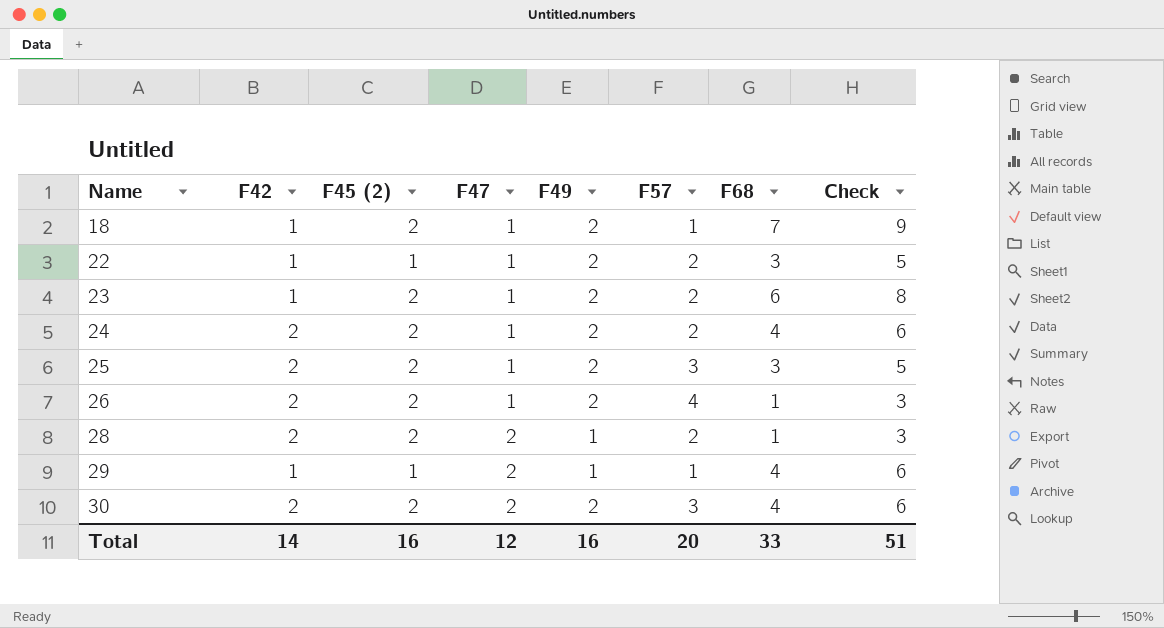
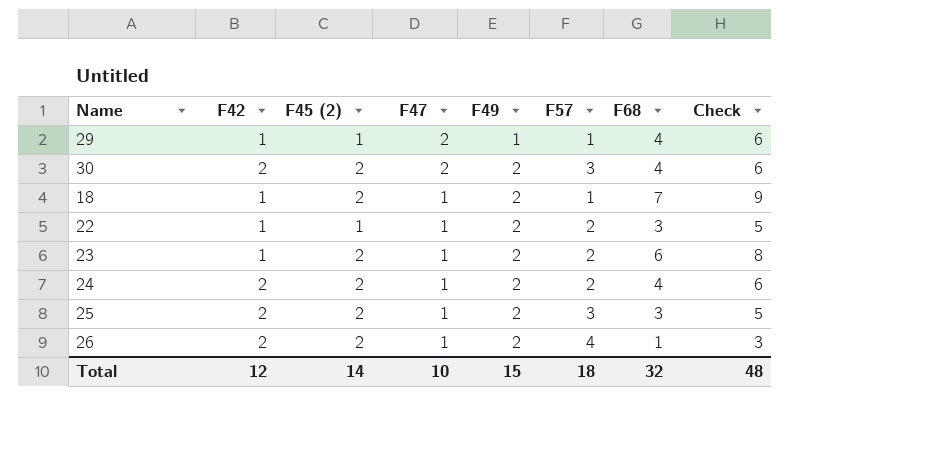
row order: Name ascending -> F47 descending
row 28: 2 | 2 | 2 | 1 | 2 | 1 | 3 -> none
Total | F42: 14 -> 12
Total | F45 (2): 16 -> 14
Total | F47: 12 -> 10
Total | F49: 16 -> 15
Total | F57: 20 -> 18
Total | F68: 33 -> 32
Total | Check: 51 -> 48

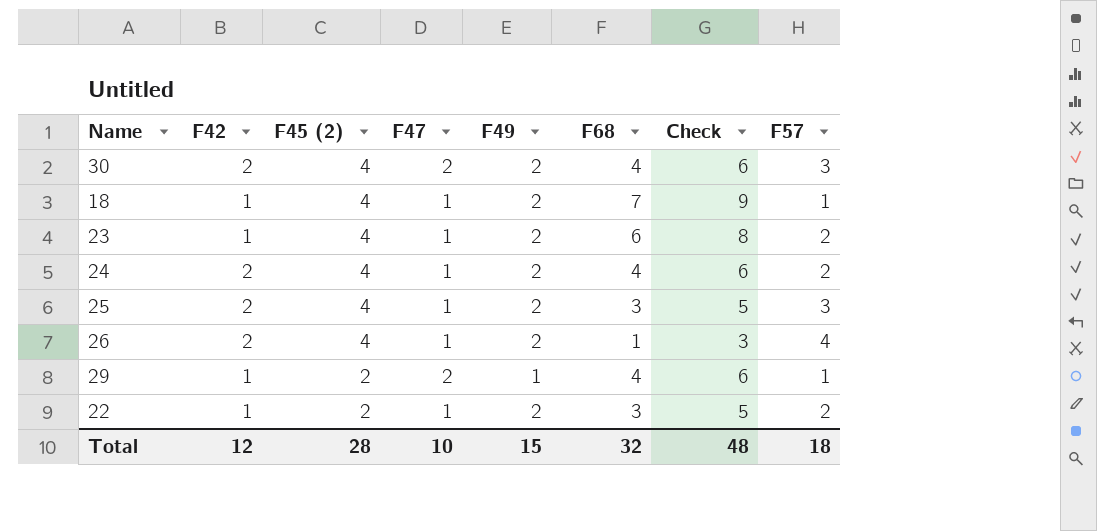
row order: F47 descending -> F45 (2) descending
column F57 | position: 6 -> 8
30 | F45 (2): 2 -> 4
18 | F45 (2): 2 -> 4
23 | F45 (2): 2 -> 4
24 | F45 (2): 2 -> 4
25 | F45 (2): 2 -> 4
26 | F45 (2): 2 -> 4
29 | F45 (2): 1 -> 2
22 | F45 (2): 1 -> 2
Total | F45 (2): 14 -> 28

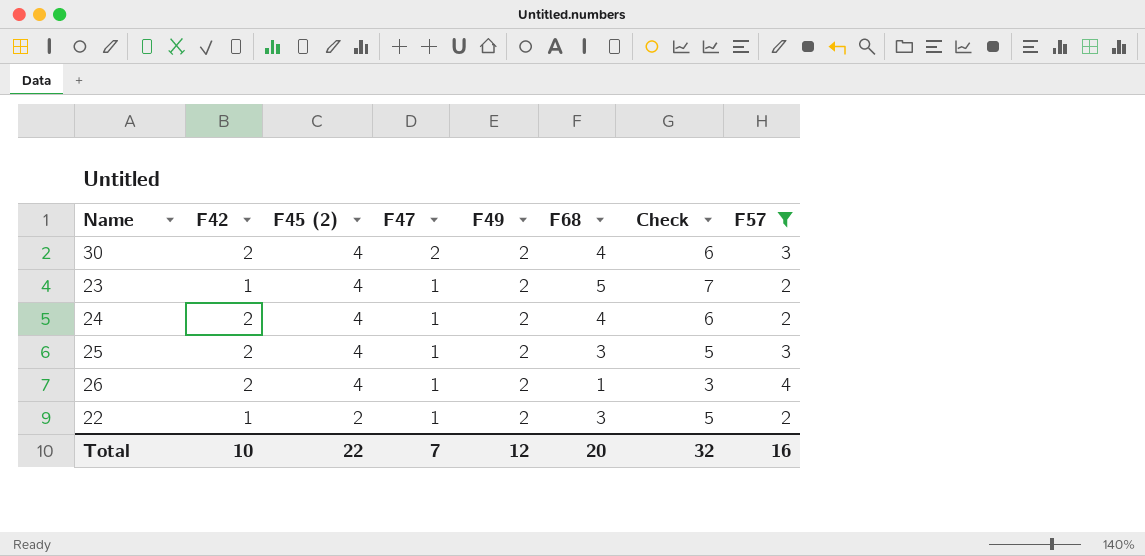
filter: none -> F57 != 1
23 | F68: 6 -> 5
23 | Check: 8 -> 7
Total | F42: 12 -> 10
Total | F45 (2): 28 -> 22
Total | F47: 10 -> 7
Total | F49: 15 -> 12
Total | F68: 32 -> 20
Total | Check: 48 -> 32
Total | F57: 18 -> 16

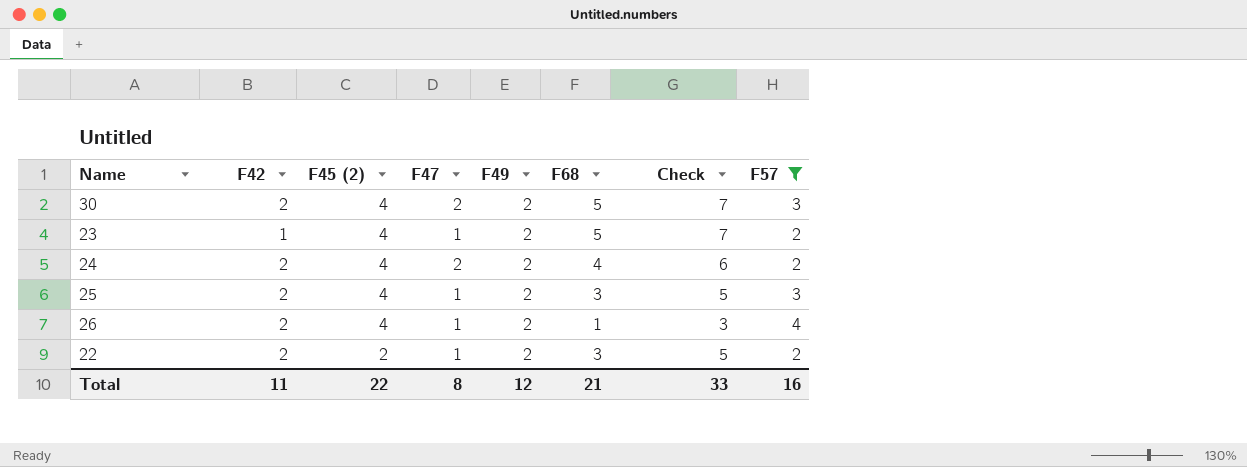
30 | F68: 4 -> 5
30 | Check: 6 -> 7
24 | F47: 1 -> 2
22 | F42: 1 -> 2
Total | F42: 10 -> 11
Total | F47: 7 -> 8
Total | F68: 20 -> 21
Total | Check: 32 -> 33

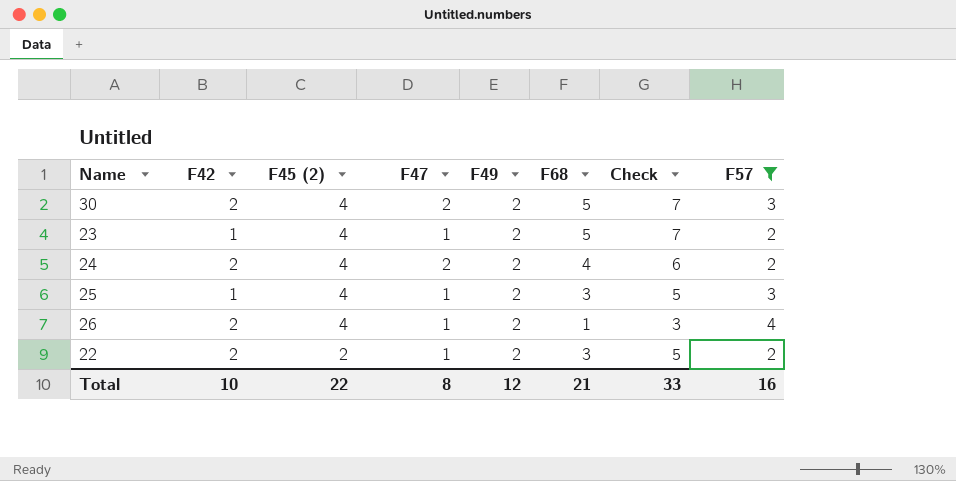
25 | F42: 2 -> 1
Total | F42: 11 -> 10

